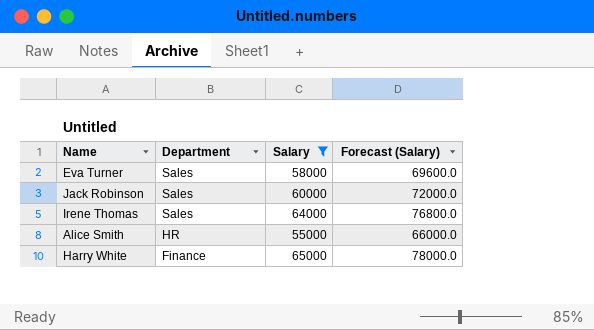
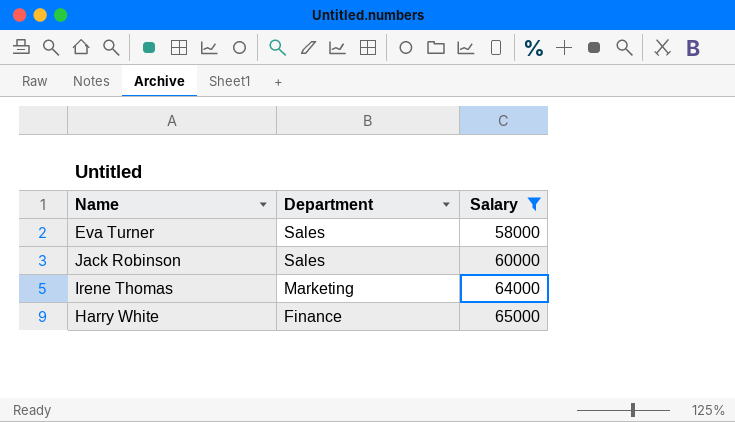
column Forecast (Salary) | formula: [Salary] * 1.2 -> none
row Alice Smith: HR | 55000 | 66000.0 -> none
Irene Thomas | Department: Sales -> Marketing

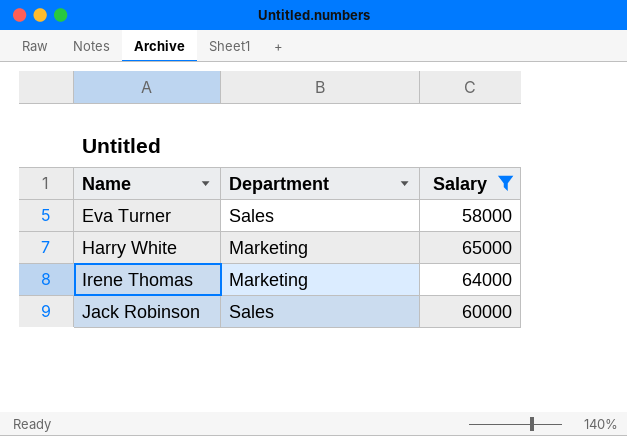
row order: Department descending -> Name ascending
Harry White | Department: Finance -> Marketing

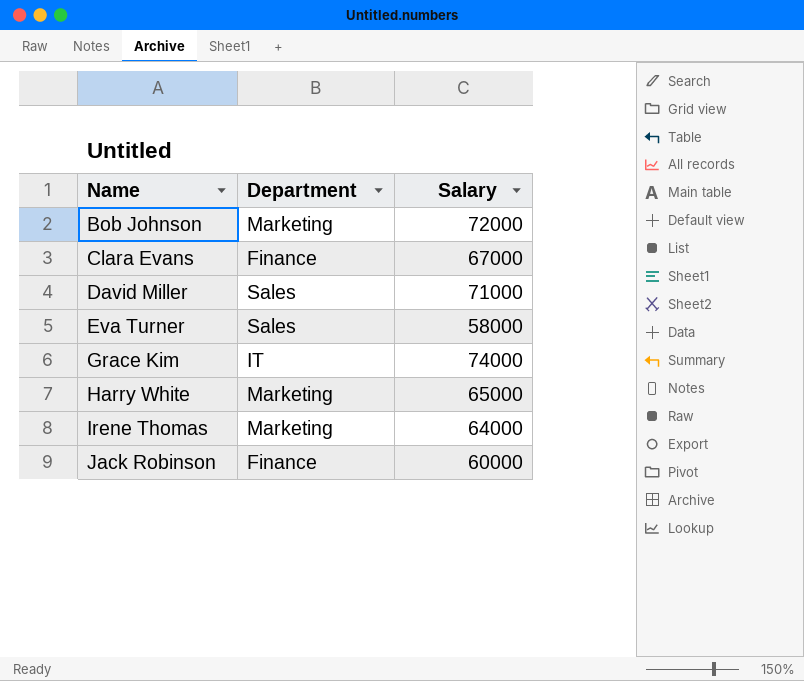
filter: Salary <= 65000 -> none
Jack Robinson | Department: Sales -> Finance

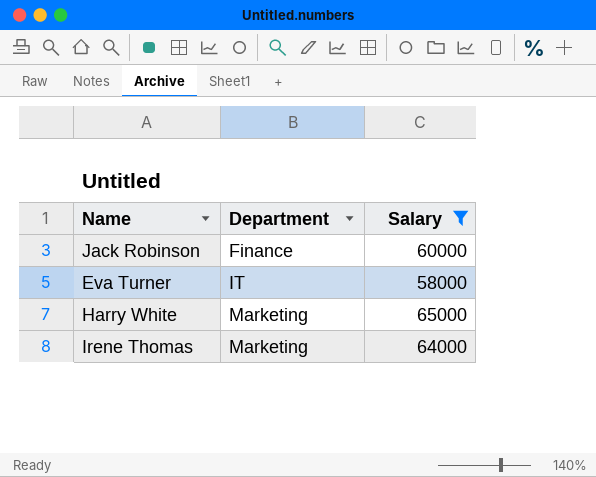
filter: none -> Salary <= 65000
row order: Name ascending -> Department ascending
Eva Turner | Department: Sales -> IT

